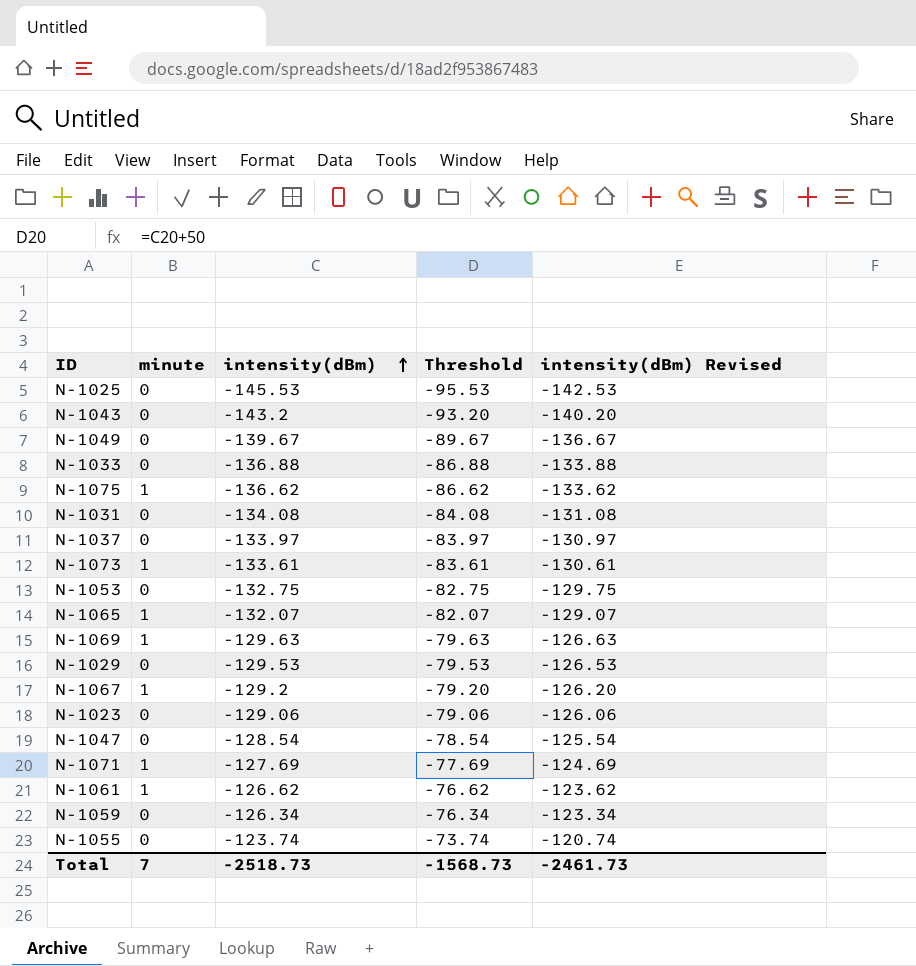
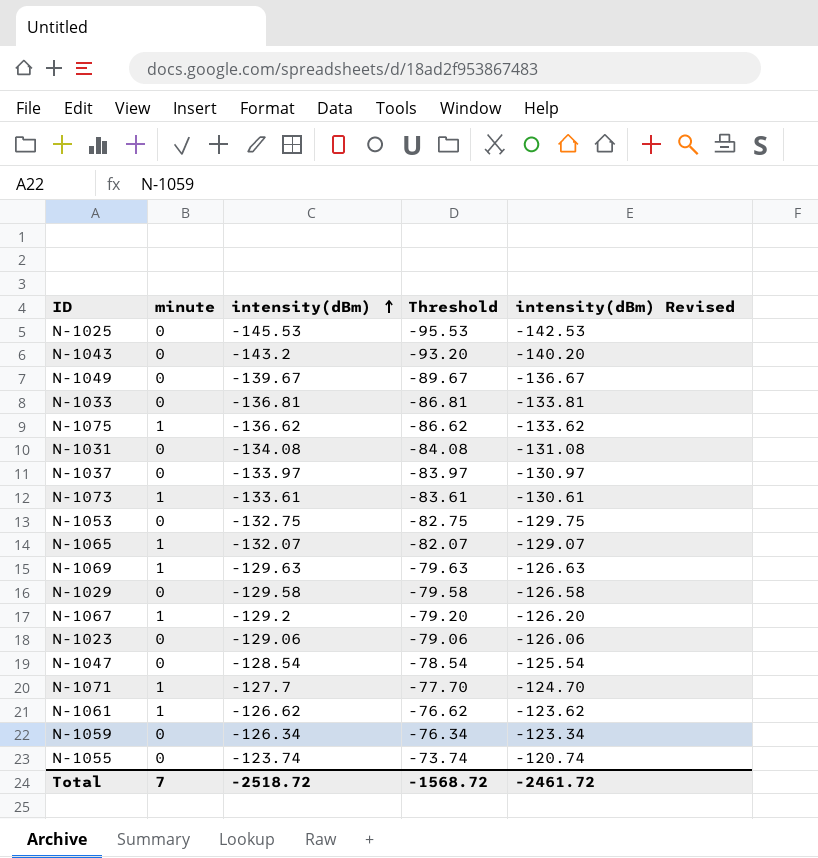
N-1033 | intensity(dBm): -136.88 -> -136.81
N-1033 | Threshold: -86.88 -> -86.81
N-1033 | intensity(dBm) Revised: -133.88 -> -133.81
N-1029 | intensity(dBm): -129.53 -> -129.58
N-1029 | Threshold: -79.53 -> -79.58
N-1029 | intensity(dBm) Revised: -126.53 -> -126.58
N-1071 | intensity(dBm): -127.69 -> -127.7
N-1071 | Threshold: -77.69 -> -77.70
N-1071 | intensity(dBm) Revised: -124.69 -> -124.70
Total | intensity(dBm): -2518.73 -> -2518.72
Total | Threshold: -1568.73 -> -1568.72
Total | intensity(dBm) Revised: -2461.73 -> -2461.72

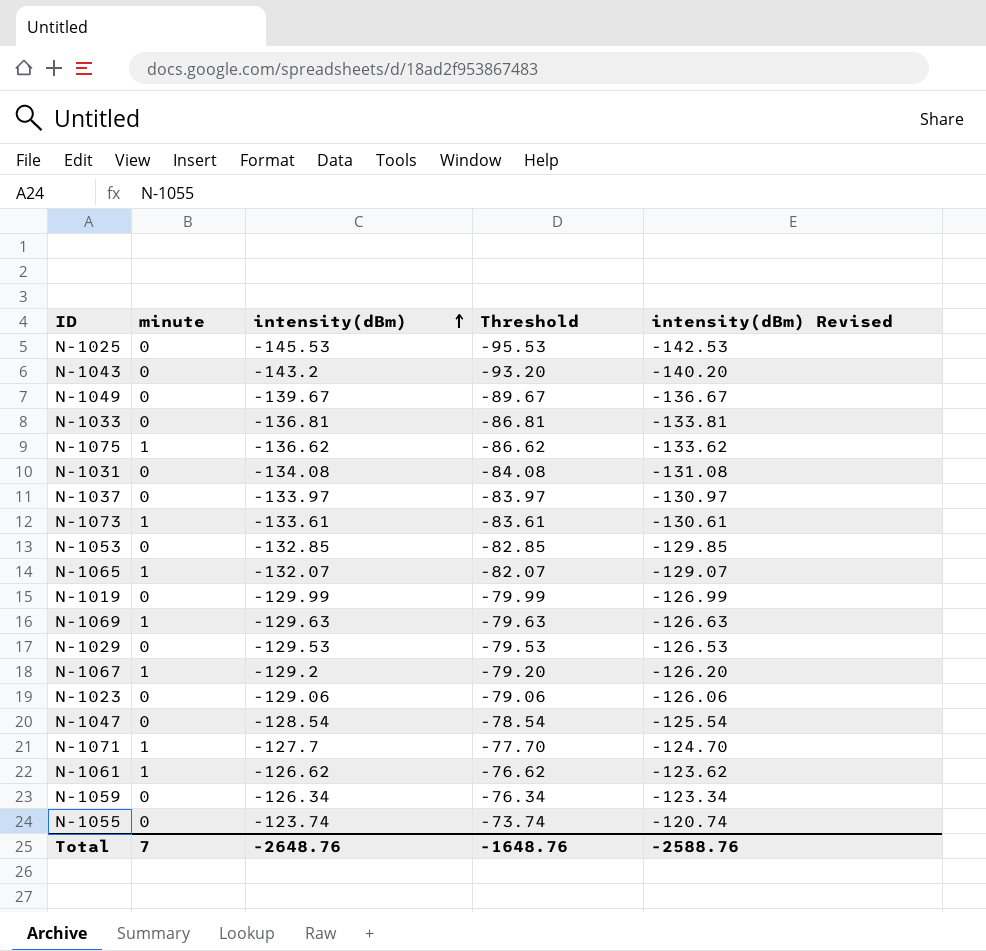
N-1053 | intensity(dBm): -132.75 -> -132.85
N-1053 | Threshold: -82.75 -> -82.85
N-1053 | intensity(dBm) Revised: -129.75 -> -129.85
row N-1019: none -> 0 | -129.99 | -79.99 | -126.99
N-1029 | intensity(dBm): -129.58 -> -129.53
N-1029 | Threshold: -79.58 -> -79.53
N-1029 | intensity(dBm) Revised: -126.58 -> -126.53
Total | intensity(dBm): -2518.72 -> -2648.76
Total | Threshold: -1568.72 -> -1648.76
Total | intensity(dBm) Revised: -2461.72 -> -2588.76

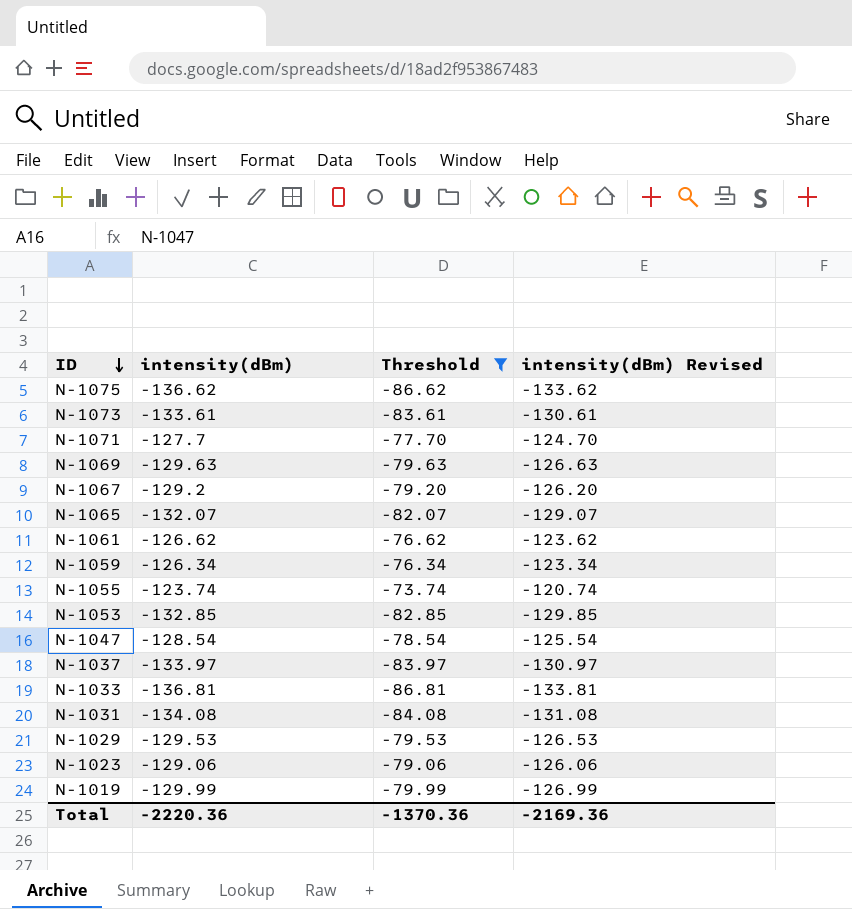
filter: none -> Threshold >= -86.81
row order: intensity(dBm) ascending -> ID descending
column minute | position: 2 -> none
Total | intensity(dBm): -2648.76 -> -2220.36
Total | Threshold: -1648.76 -> -1370.36
Total | intensity(dBm) Revised: -2588.76 -> -2169.36

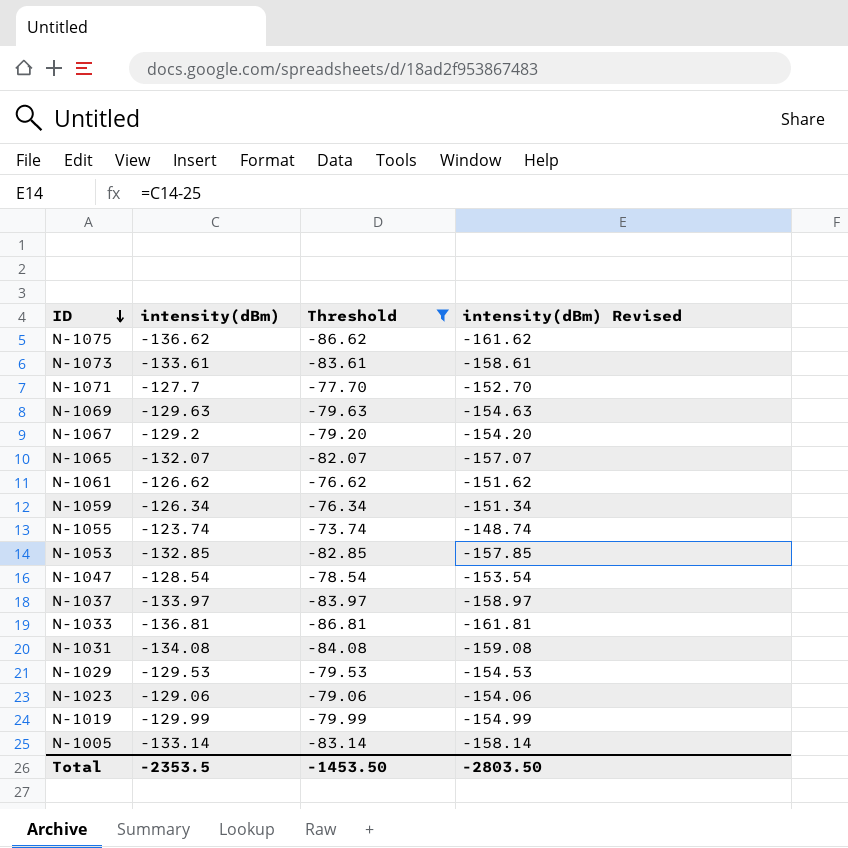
column intensity(dBm) Revised | formula: [intensity(dBm)] + 3 -> [intensity(dBm)] - 25
row N-1005: none -> -133.14 | -83.14 | -158.14
Total | intensity(dBm): -2220.36 -> -2353.5
Total | Threshold: -1370.36 -> -1453.50
Total | intensity(dBm) Revised: -2169.36 -> -2803.50

